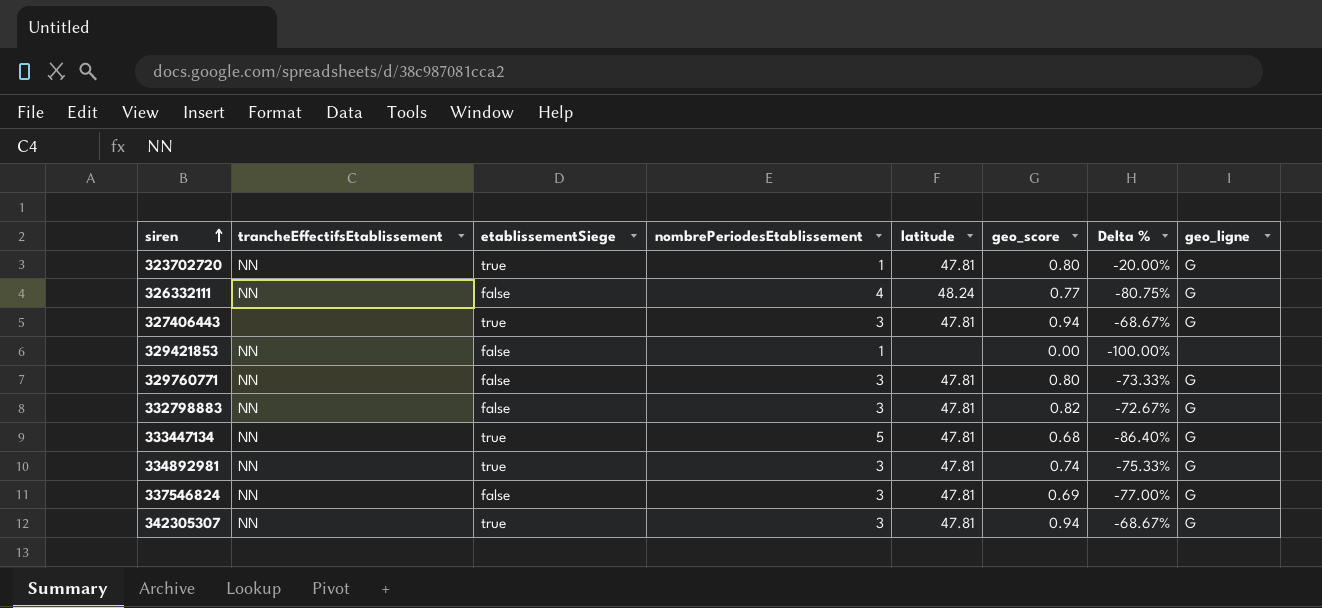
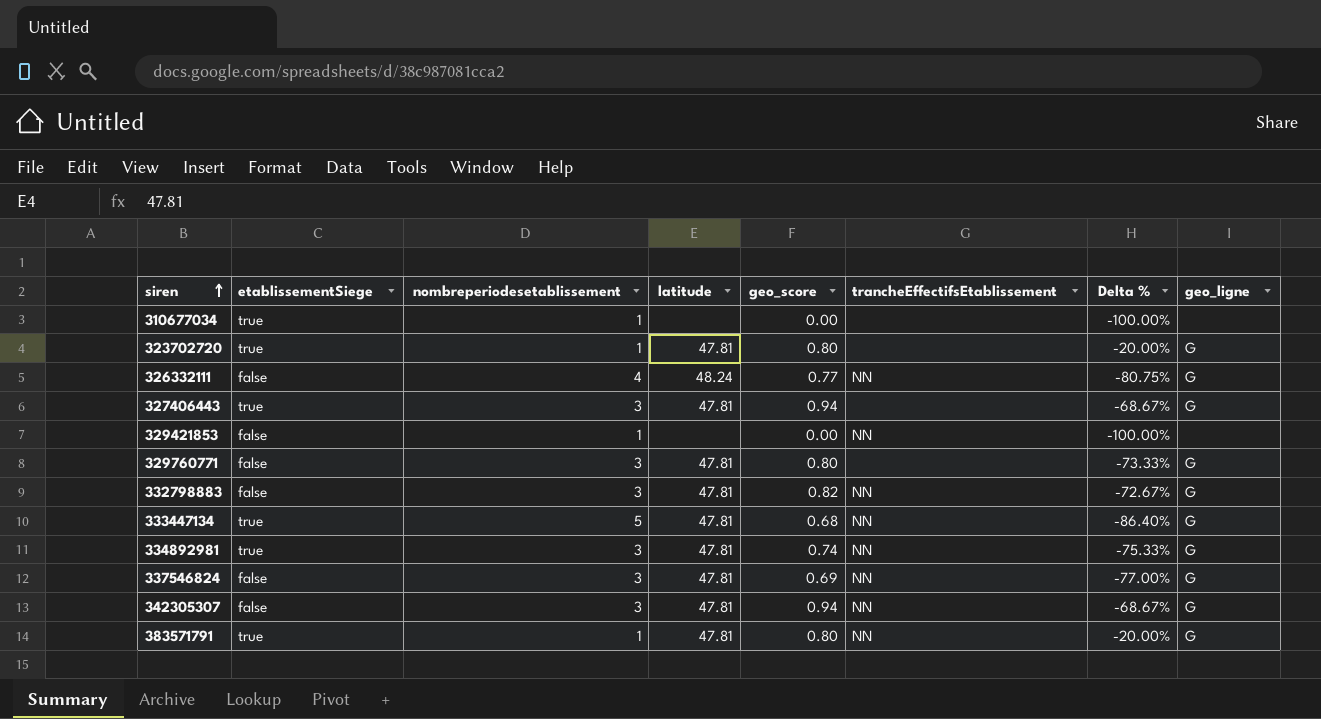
column name: nombrePeriodesEtablissement -> nombreperiodesetablissement
column trancheEffectifsEtablissement | position: 2 -> 6
row 310677034: none -> true | 1 | none | 0.00 | none | -100.00% | none
323702720 | trancheEffectifsEtablissement: NN -> none
329760771 | trancheEffectifsEtablissement: NN -> none
342305307 | etablissementSiege: true -> false
row 383571791: none -> true | 1 | 47.81 | 0.80 | NN | -20.00% | G

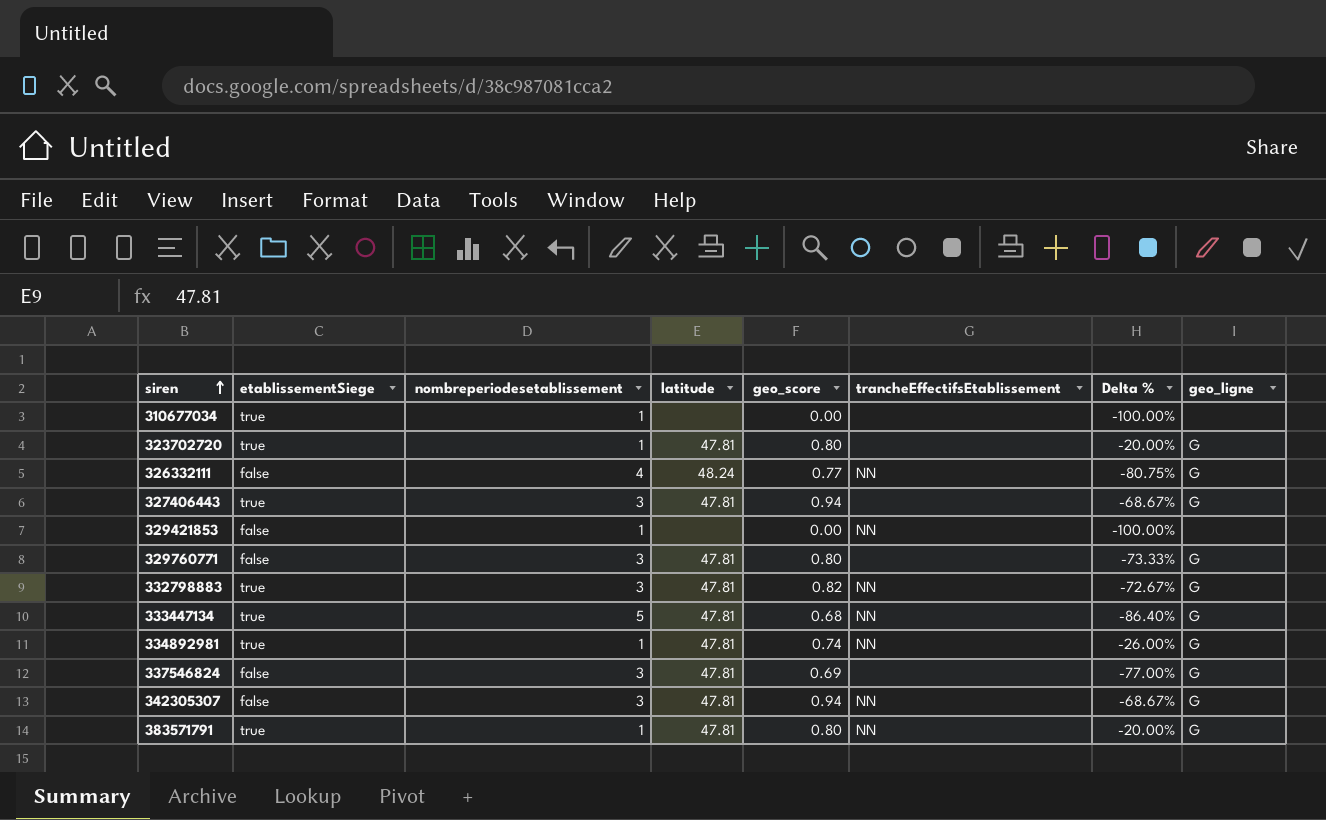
332798883 | etablissementSiege: false -> true
334892981 | nombreperiodesetablissement: 3 -> 1
334892981 | Delta %: -75.33% -> -26.00%
337546824 | trancheEffectifsEtablissement: NN -> none

